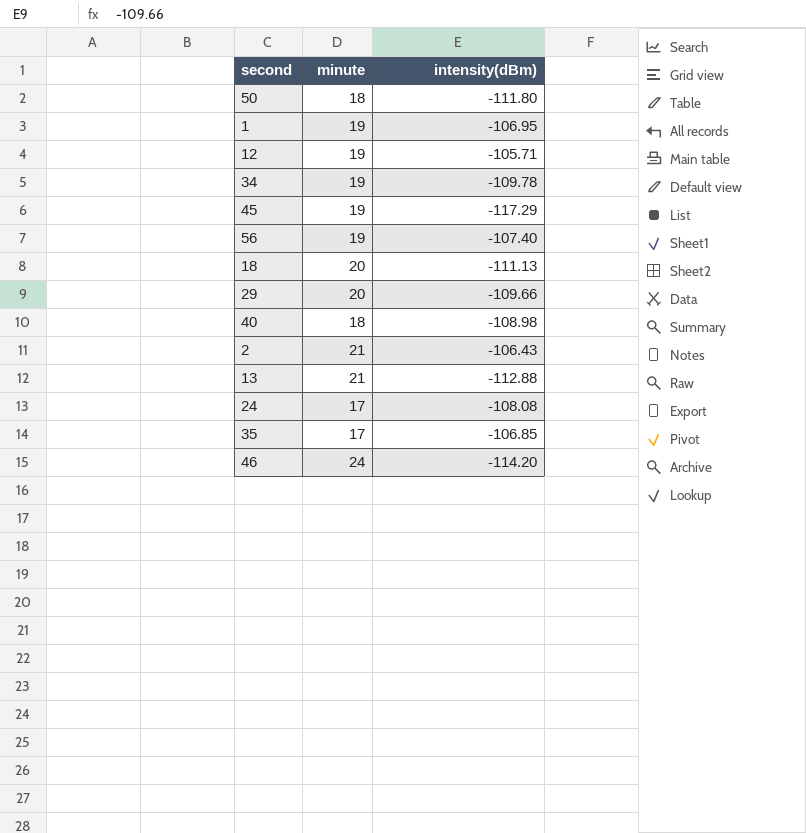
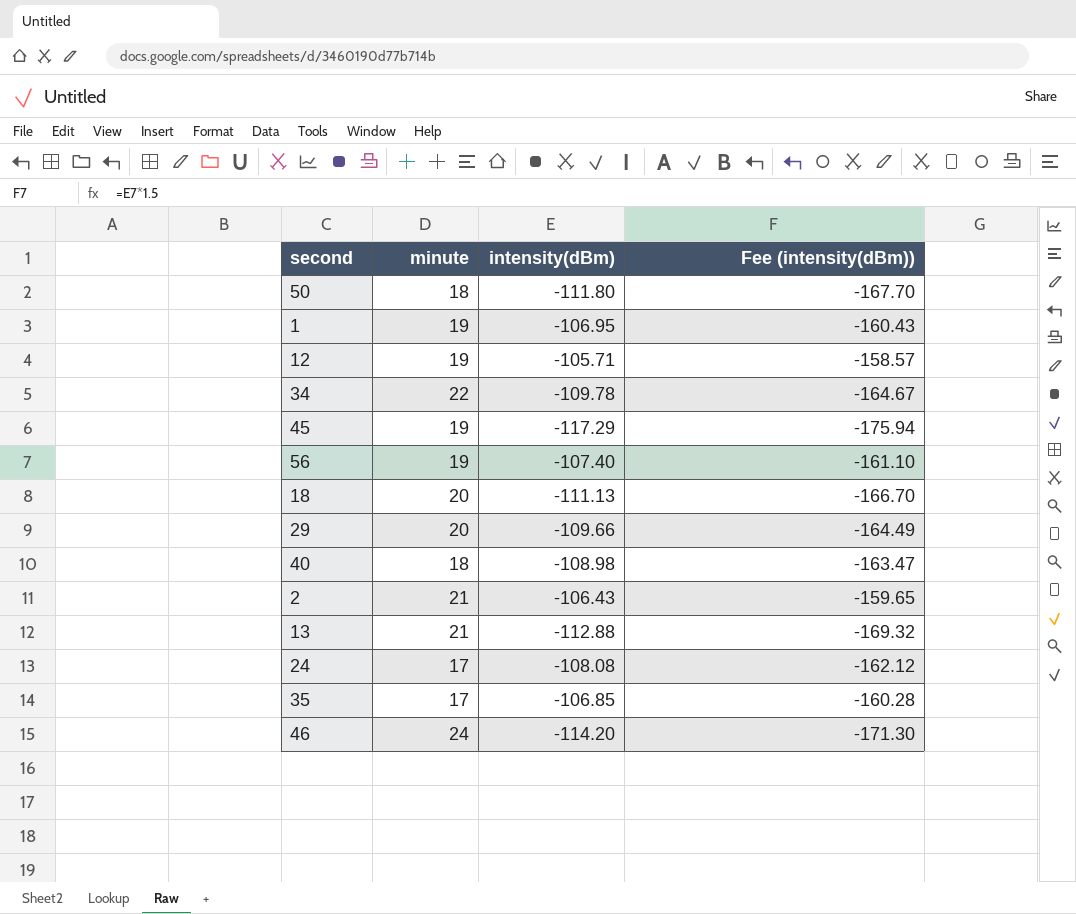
column Fee (intensity(dBm)) | formula: none -> [intensity(dBm)] * 1.5
34 | minute: 19 -> 22

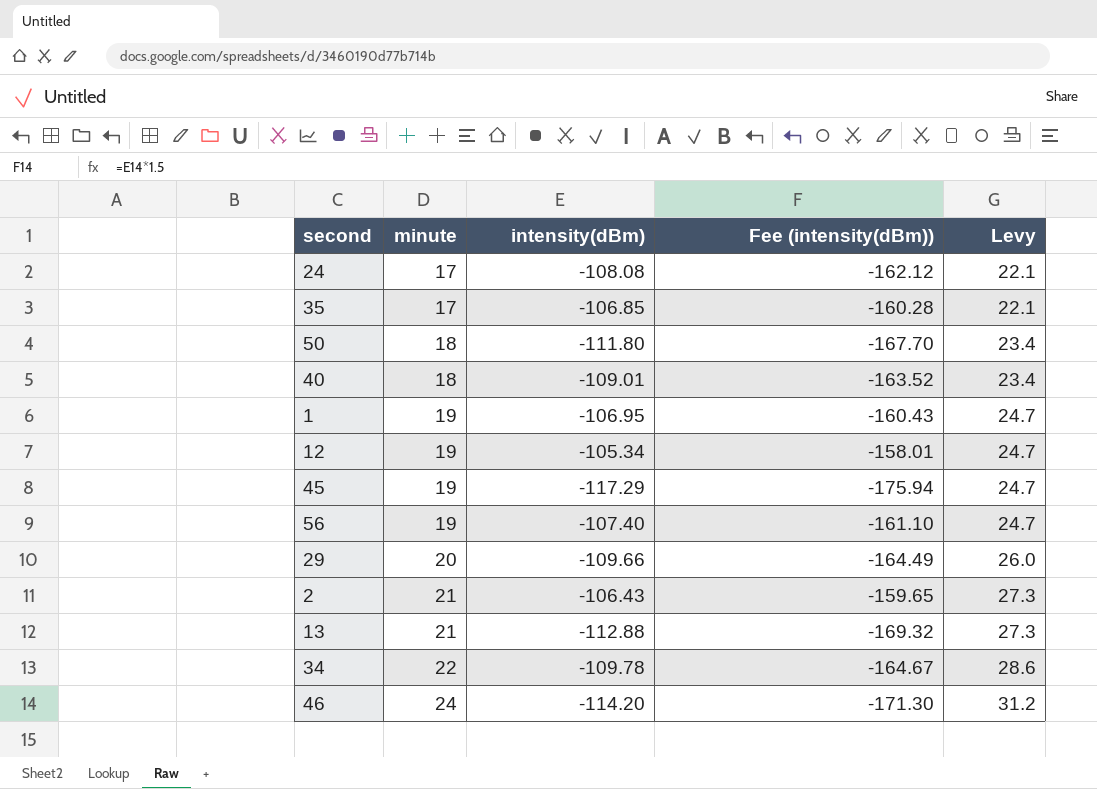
row order: none -> minute ascending
column Levy | formula: none -> [minute] * 1.3
row 18: 20 | -111.13 | -166.70 -> none
40 | intensity(dBm): -108.98 -> -109.01
40 | Fee (intensity(dBm)): -163.47 -> -163.52
12 | intensity(dBm): -105.71 -> -105.34
12 | Fee (intensity(dBm)): -158.57 -> -158.01

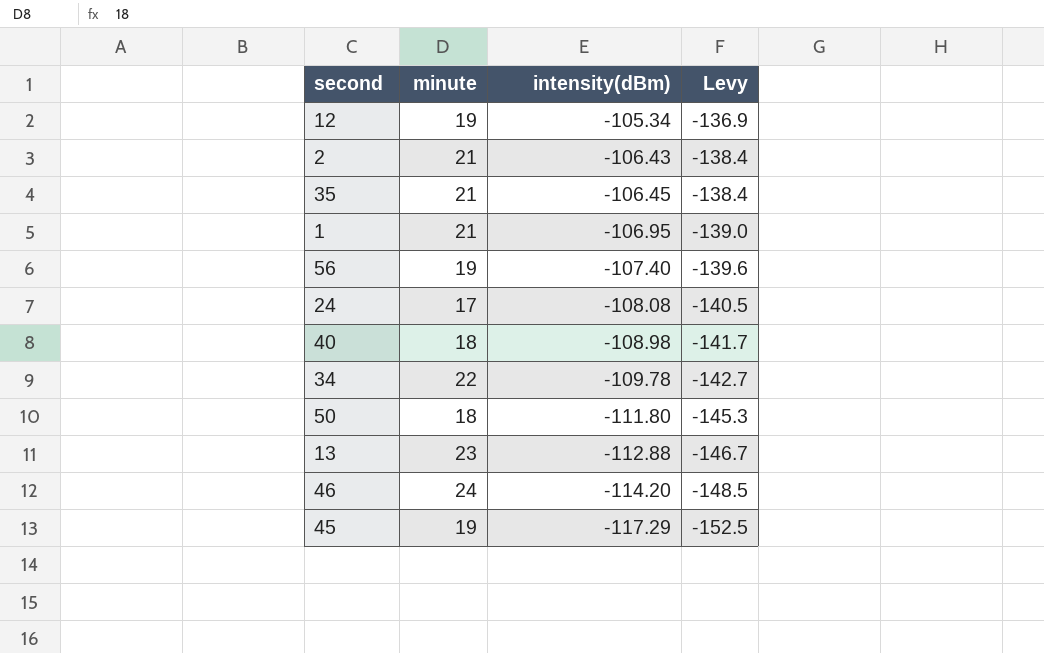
row order: minute ascending -> intensity(dBm) descending
column Fee (intensity(dBm)) | formula: [intensity(dBm)] * 1.5 -> none
column Levy | formula: [minute] * 1.3 -> [intensity(dBm)] * 1.3
row 29: 20 | -109.66 | -164.49 | 26.0 -> none
35 | minute: 17 -> 21
35 | intensity(dBm): -106.85 -> -106.45
1 | minute: 19 -> 21
40 | intensity(dBm): -109.01 -> -108.98
13 | minute: 21 -> 23

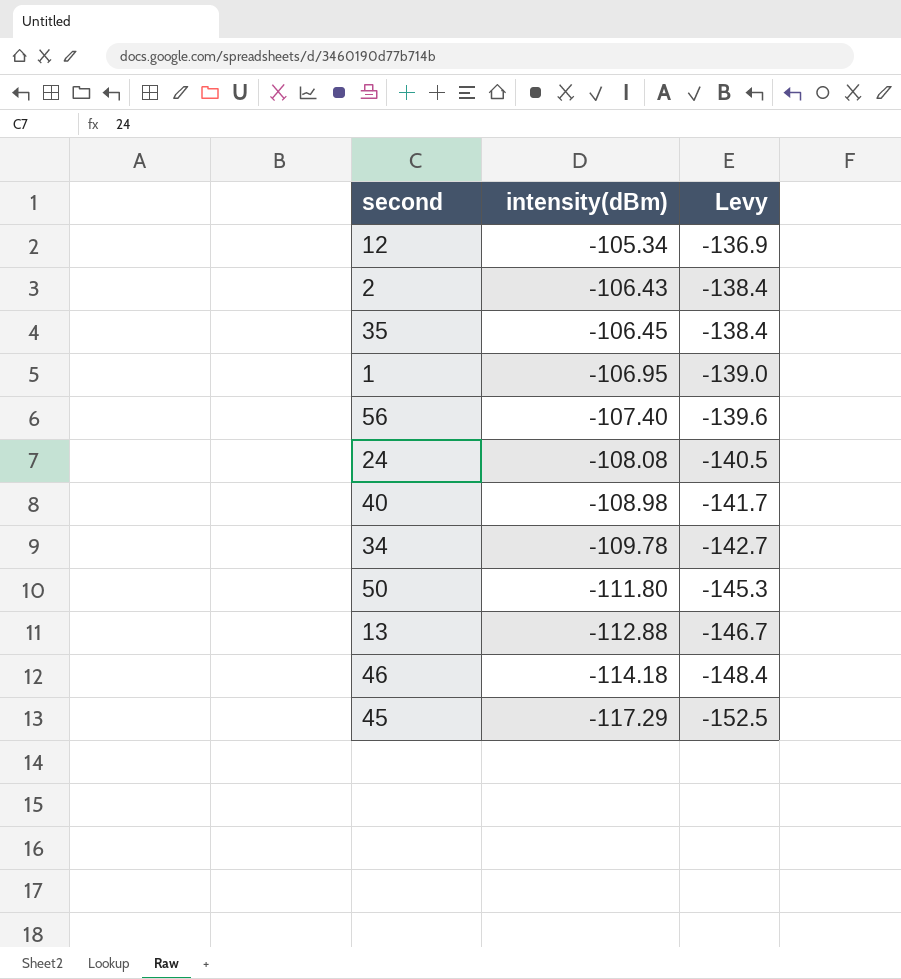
column minute | position: 2 -> none
46 | intensity(dBm): -114.20 -> -114.18
46 | Levy: -148.5 -> -148.4

